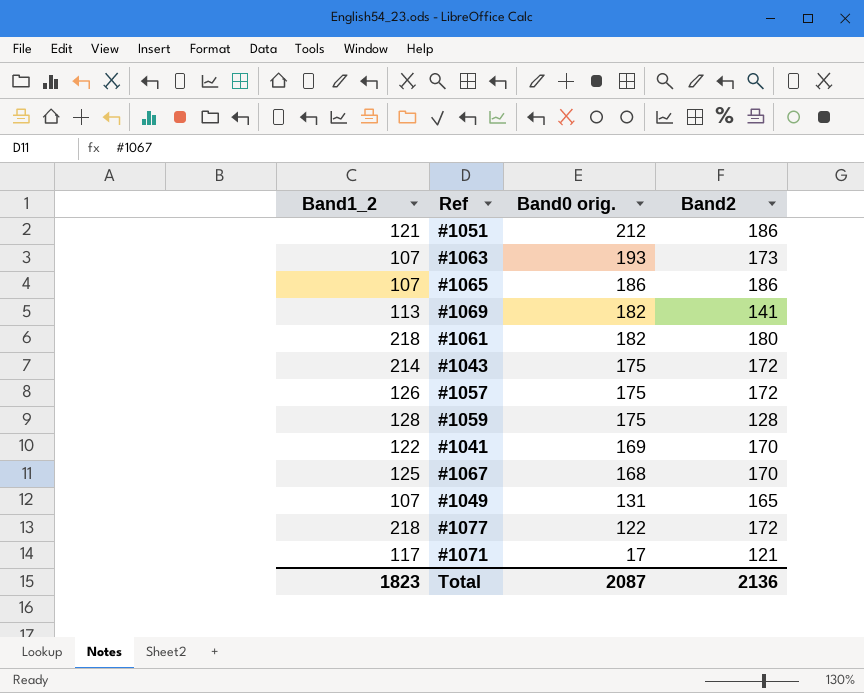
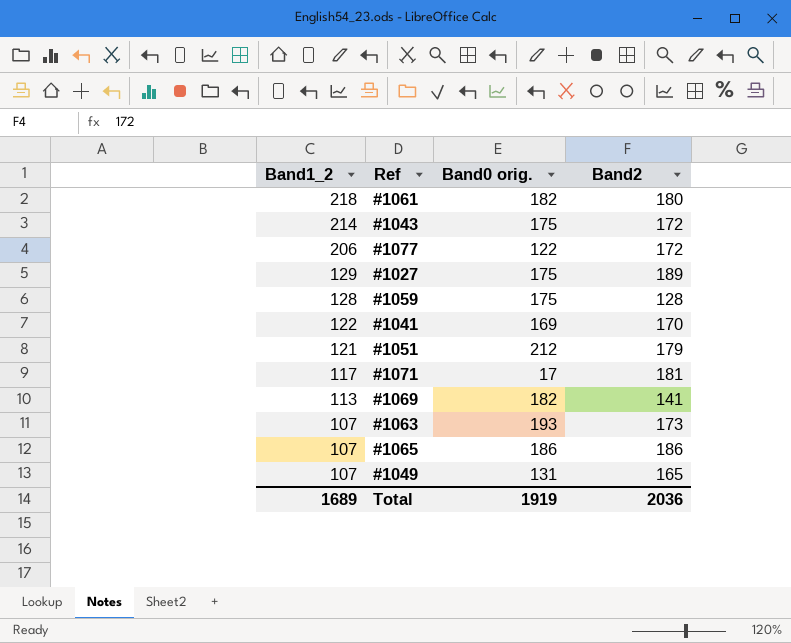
row order: Band0 orig. descending -> Band1_2 descending
row #1057: 126 | 175 | 172 -> none
row #1067: 125 | 168 | 170 -> none
#1077 | Band1_2: 218 -> 206
row #1027: none -> 129 | 175 | 189
#1051 | Band2: 186 -> 179
#1071 | Band2: 121 -> 181
Total | Band1_2: 1823 -> 1689
Total | Band0 orig.: 2087 -> 1919
Total | Band2: 2136 -> 2036

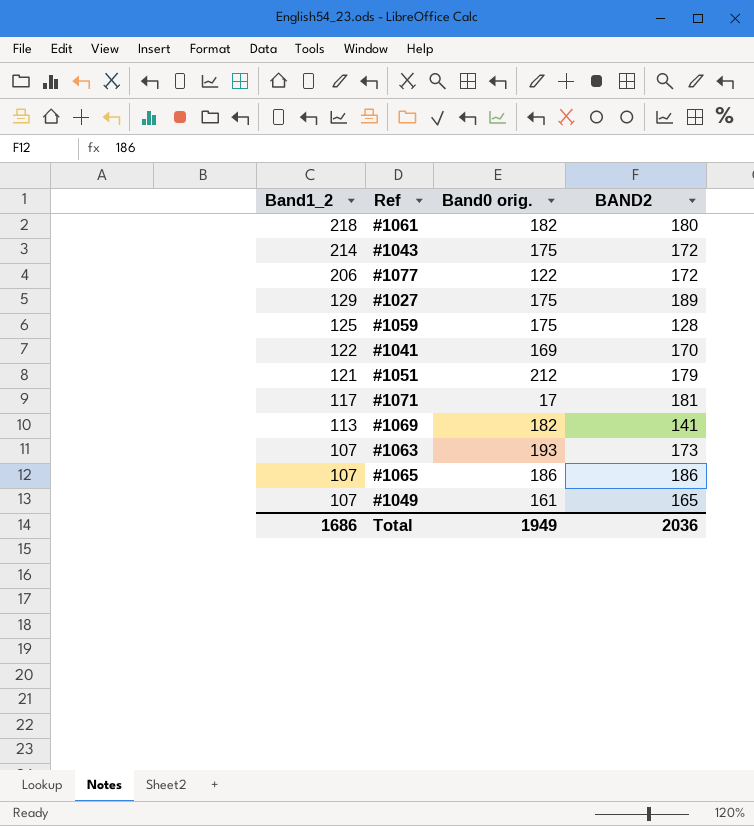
column name: Band2 -> BAND2
#1059 | Band1_2: 128 -> 125
#1049 | Band0 orig.: 131 -> 161
Total | Band1_2: 1689 -> 1686
Total | Band0 orig.: 1919 -> 1949

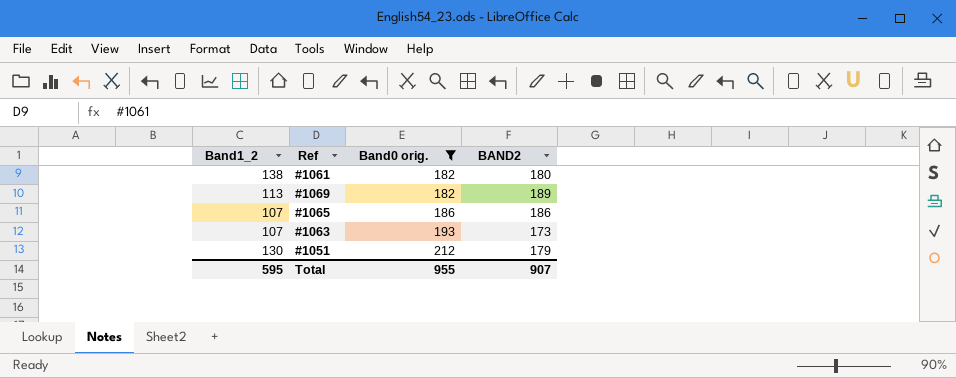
filter: none -> Band0 orig. >= 182
row order: Band1_2 descending -> Band0 orig. ascending
#1061 | Band1_2: 218 -> 138
#1069 | BAND2: 141 -> 189
#1051 | Band1_2: 121 -> 130
Total | Band1_2: 1686 -> 595
Total | Band0 orig.: 1949 -> 955
Total | BAND2: 2036 -> 907

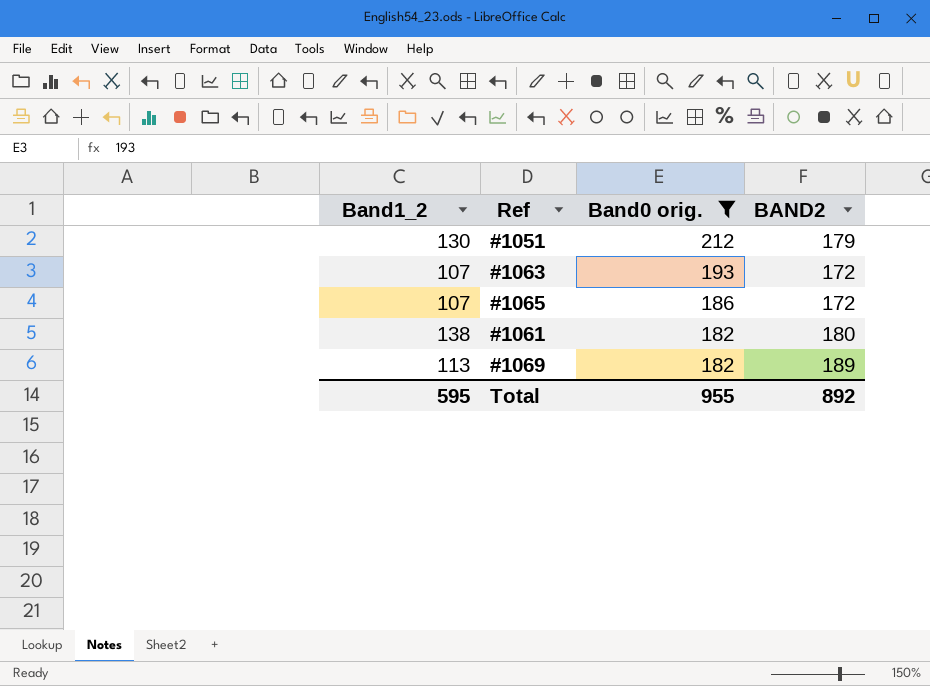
row order: Band0 orig. ascending -> Band0 orig. descending
#1063 | BAND2: 173 -> 172
#1065 | BAND2: 186 -> 172
Total | BAND2: 907 -> 892

